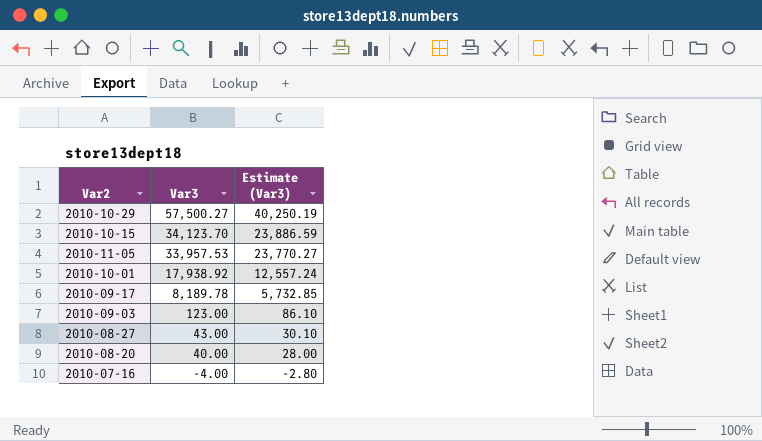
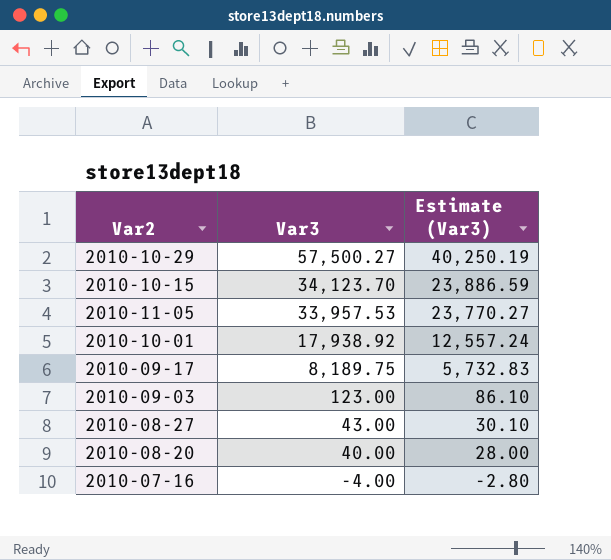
2010-09-17 | Var3: 8,189.78 -> 8,189.75
2010-09-17 | Estimate (Var3): 5,732.85 -> 5,732.83

